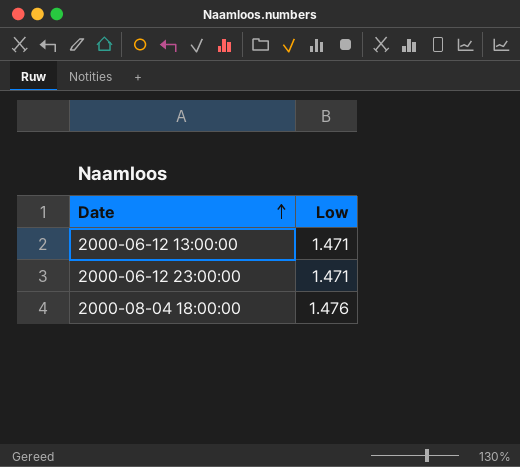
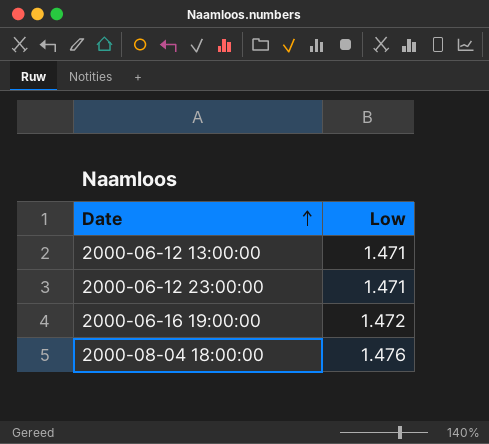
row 2000-06-16 19:00:00: none -> 1.472

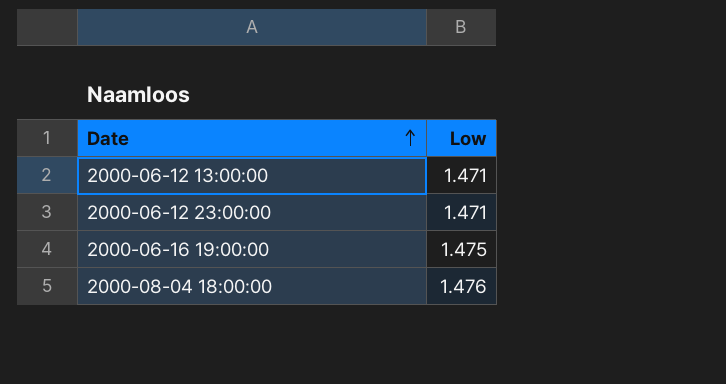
2000-06-16 19:00:00 | Low: 1.472 -> 1.475

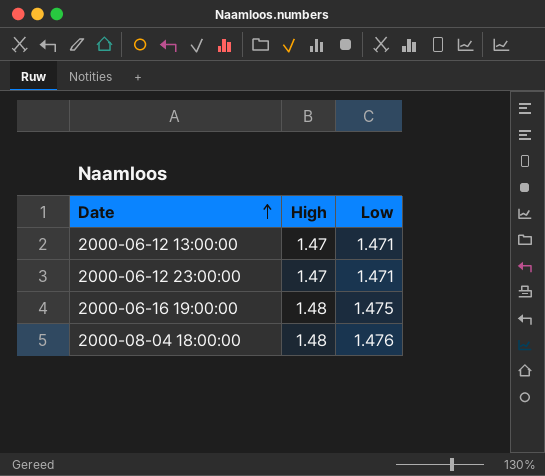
column High | position: none -> 2

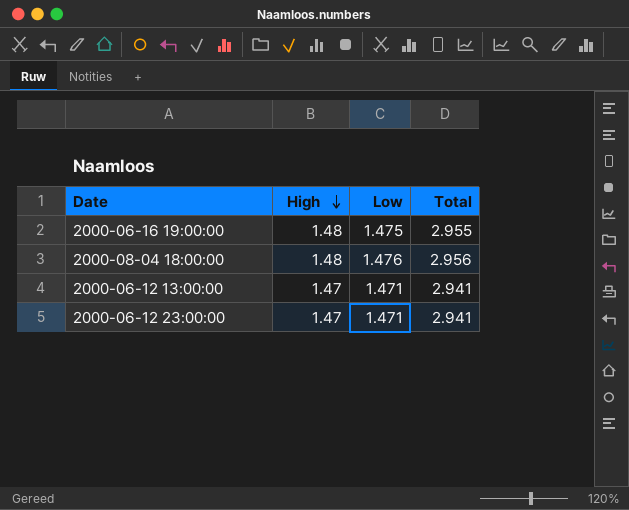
row order: Date ascending -> High descending
column Total | formula: none -> [High] + [Low]

